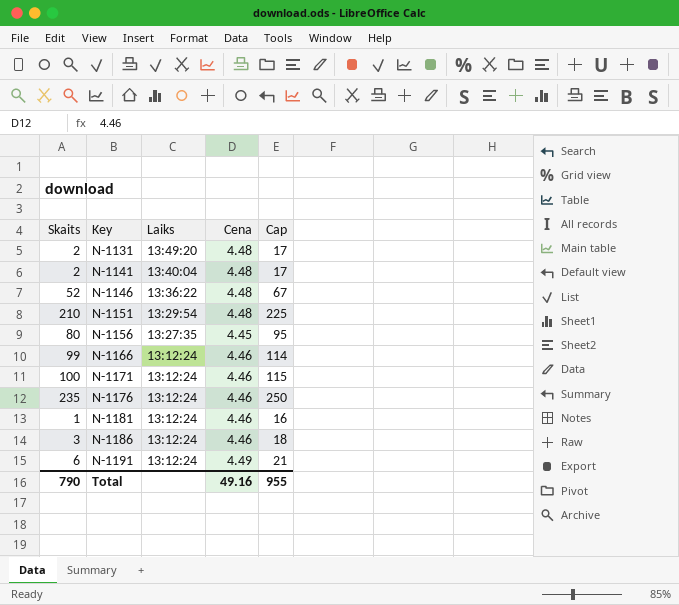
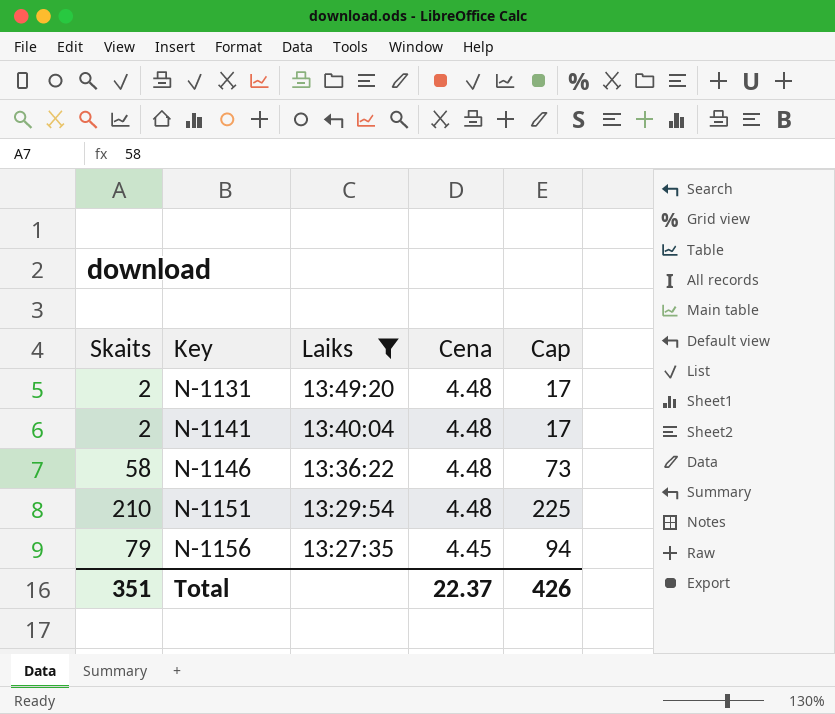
filter: none -> Laiks != 13:12:24
N-1146 | Skaits: 52 -> 58
N-1146 | Cap: 67 -> 73
N-1156 | Skaits: 80 -> 79
N-1156 | Cap: 95 -> 94
Total | Skaits: 790 -> 351
Total | Cena: 49.16 -> 22.37
Total | Cap: 955 -> 426

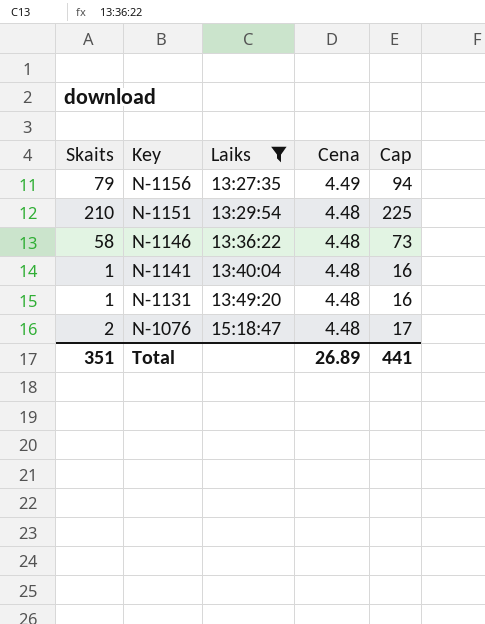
row order: Key ascending -> Key descending
N-1156 | Cena: 4.45 -> 4.49
N-1141 | Skaits: 2 -> 1
N-1141 | Cap: 17 -> 16
N-1131 | Skaits: 2 -> 1
N-1131 | Cap: 17 -> 16
row N-1076: none -> 2 | 15:18:47 | 4.48 | 17
Total | Cena: 22.37 -> 26.89
Total | Cap: 426 -> 441

